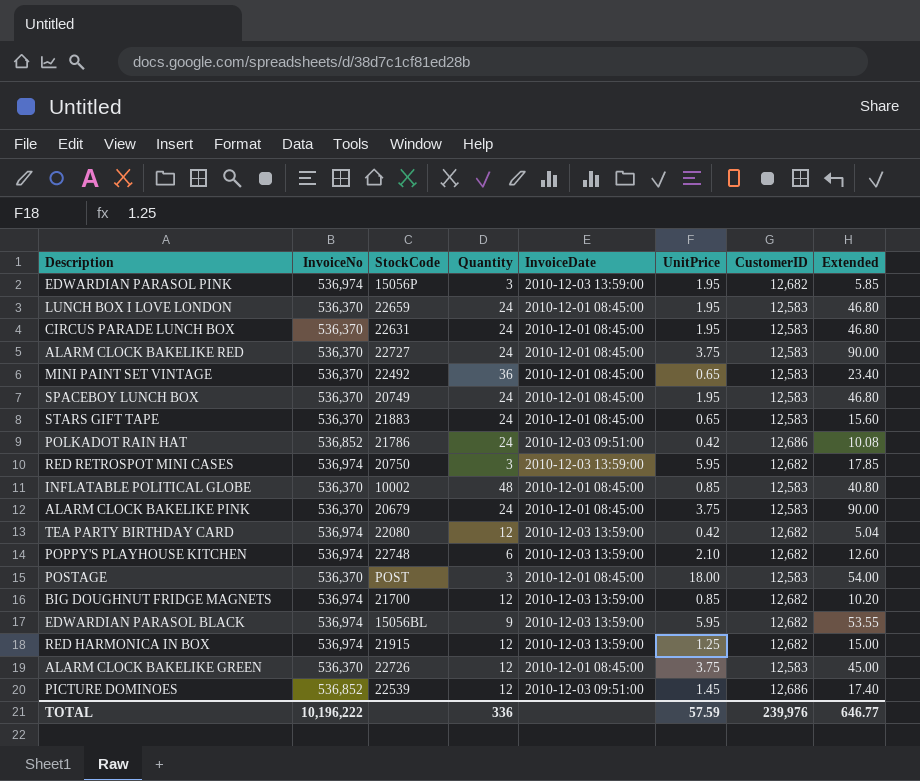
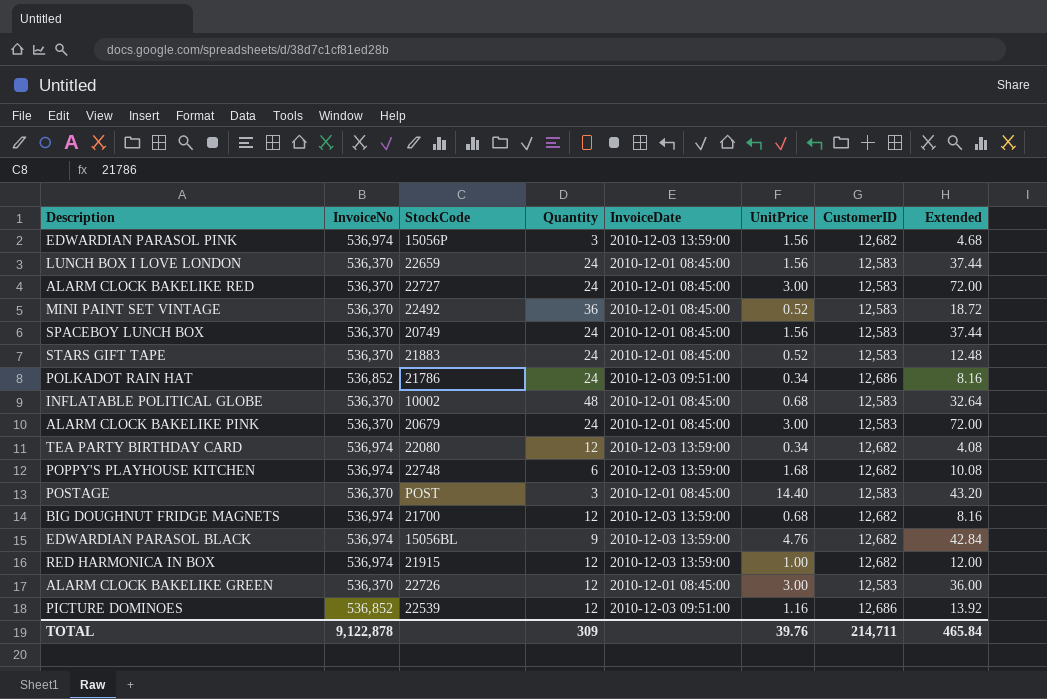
row CIRCUS PARADE LUNCH BOX: 536,370 | 22631 | 24 | 2010-12-01 08:45:00 | 1.95 | 12,583 | 46.80 -> none
row RED RETROSPOT MINI CASES: 536,974 | 20750 | 3 | 2010-12-03 13:59:00 | 5.95 | 12,682 | 17.85 -> none
EDWARDIAN PARASOL PINK | UnitPrice: 1.95 -> 1.56
EDWARDIAN PARASOL PINK | Extended: 5.85 -> 4.68
LUNCH BOX I LOVE LONDON | UnitPrice: 1.95 -> 1.56
LUNCH BOX I LOVE LONDON | Extended: 46.80 -> 37.44
ALARM CLOCK BAKELIKE RED | UnitPrice: 3.75 -> 3.00
ALARM CLOCK BAKELIKE RED | Extended: 90.00 -> 72.00
MINI PAINT SET VINTAGE | UnitPrice: 0.65 -> 0.52
MINI PAINT SET VINTAGE | Extended: 23.40 -> 18.72
SPACEBOY LUNCH BOX | UnitPrice: 1.95 -> 1.56
SPACEBOY LUNCH BOX | Extended: 46.80 -> 37.44
STARS GIFT TAPE | UnitPrice: 0.65 -> 0.52
STARS GIFT TAPE | Extended: 15.60 -> 12.48
POLKADOT RAIN HAT | UnitPrice: 0.42 -> 0.34
POLKADOT RAIN HAT | Extended: 10.08 -> 8.16
INFLATABLE POLITICAL GLOBE | UnitPrice: 0.85 -> 0.68
INFLATABLE POLITICAL GLOBE | Extended: 40.80 -> 32.64
ALARM CLOCK BAKELIKE PINK | UnitPrice: 3.75 -> 3.00
ALARM CLOCK BAKELIKE PINK | Extended: 90.00 -> 72.00
TEA PARTY BIRTHDAY CARD | UnitPrice: 0.42 -> 0.34
TEA PARTY BIRTHDAY CARD | Extended: 5.04 -> 4.08
POPPY'S PLAYHOUSE KITCHEN | UnitPrice: 2.10 -> 1.68
POPPY'S PLAYHOUSE KITCHEN | Extended: 12.60 -> 10.08
POSTAGE | UnitPrice: 18.00 -> 14.40
POSTAGE | Extended: 54.00 -> 43.20
BIG DOUGHNUT FRIDGE MAGNETS | UnitPrice: 0.85 -> 0.68
BIG DOUGHNUT FRIDGE MAGNETS | Extended: 10.20 -> 8.16
EDWARDIAN PARASOL BLACK | UnitPrice: 5.95 -> 4.76
EDWARDIAN PARASOL BLACK | Extended: 53.55 -> 42.84
RED HARMONICA IN BOX | UnitPrice: 1.25 -> 1.00
RED HARMONICA IN BOX | Extended: 15.00 -> 12.00
ALARM CLOCK BAKELIKE GREEN | UnitPrice: 3.75 -> 3.00
ALARM CLOCK BAKELIKE GREEN | Extended: 45.00 -> 36.00
PICTURE DOMINOES | UnitPrice: 1.45 -> 1.16
PICTURE DOMINOES | Extended: 17.40 -> 13.92
TOTAL | InvoiceNo: 10,196,222 -> 9,122,878
TOTAL | Quantity: 336 -> 309
TOTAL | UnitPrice: 57.59 -> 39.76
TOTAL | CustomerID: 239,976 -> 214,711
TOTAL | Extended: 646.77 -> 465.84

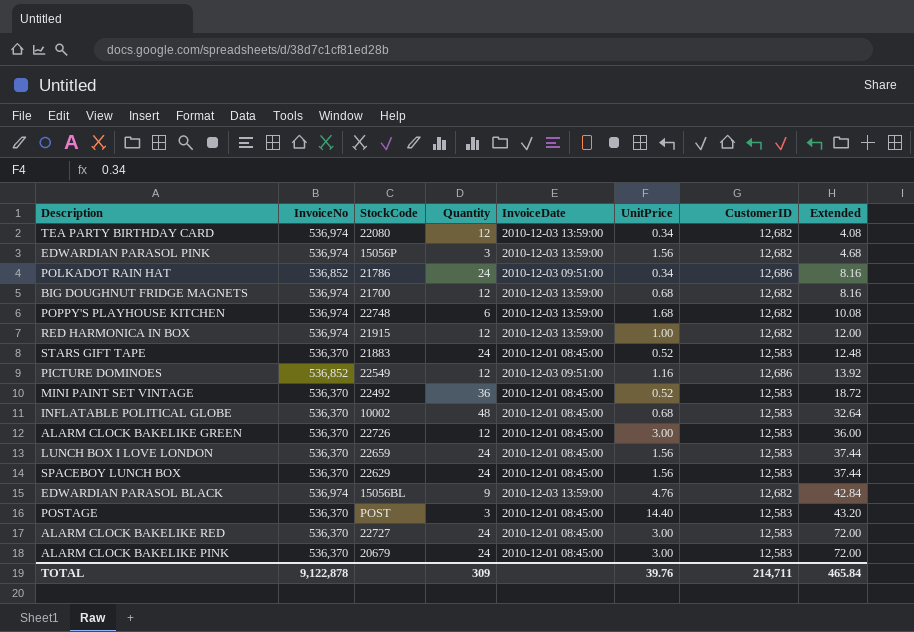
row order: none -> Extended ascending
PICTURE DOMINOES | StockCode: 22539 -> 22549
SPACEBOY LUNCH BOX | StockCode: 20749 -> 22629

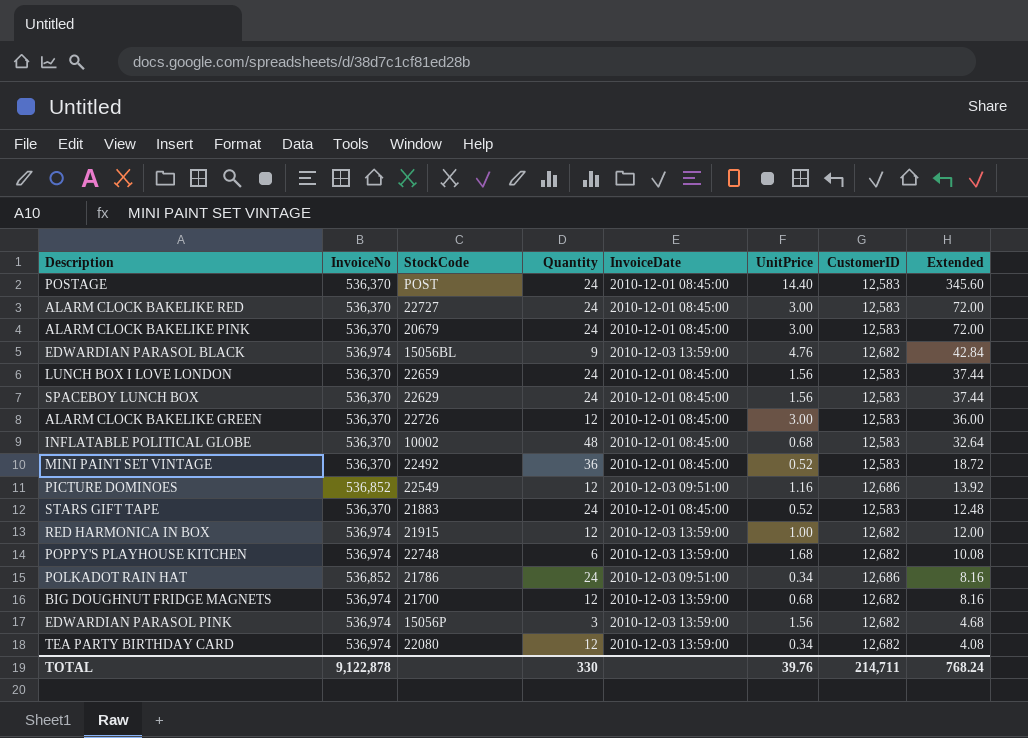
row order: Extended ascending -> Extended descending
POSTAGE | Quantity: 3 -> 24
POSTAGE | Extended: 43.20 -> 345.60
TOTAL | Quantity: 309 -> 330
TOTAL | Extended: 465.84 -> 768.24

